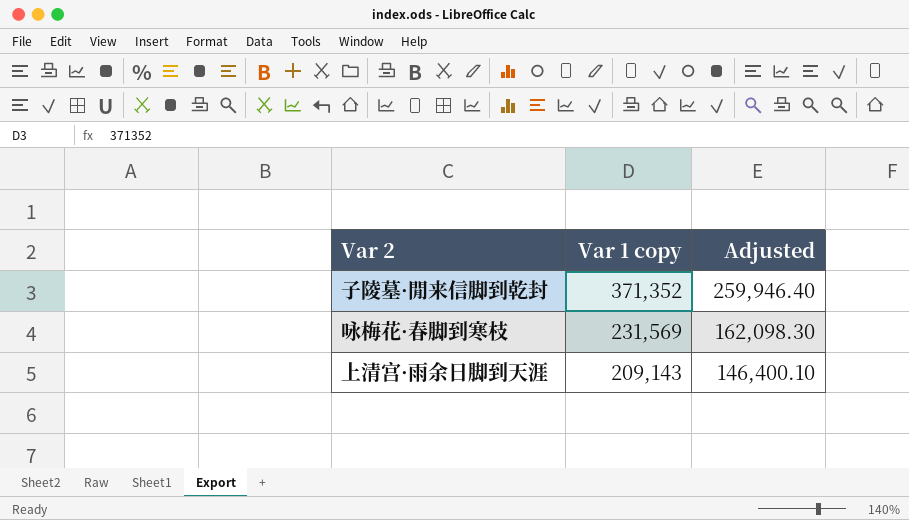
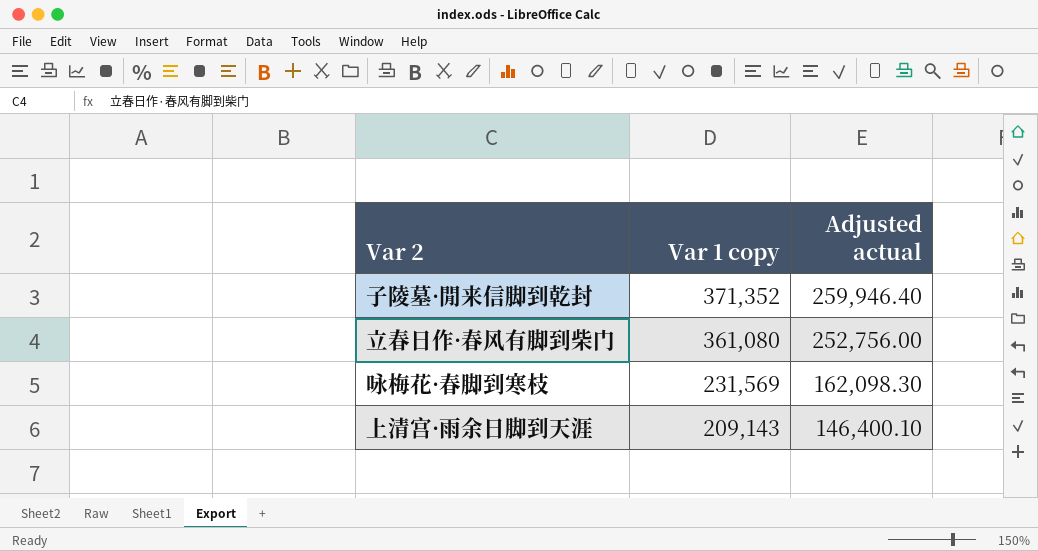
column name: Adjusted -> Adjusted actual
row 立春日作·春风有脚到柴门: none -> 361,080 | 252,756.00

